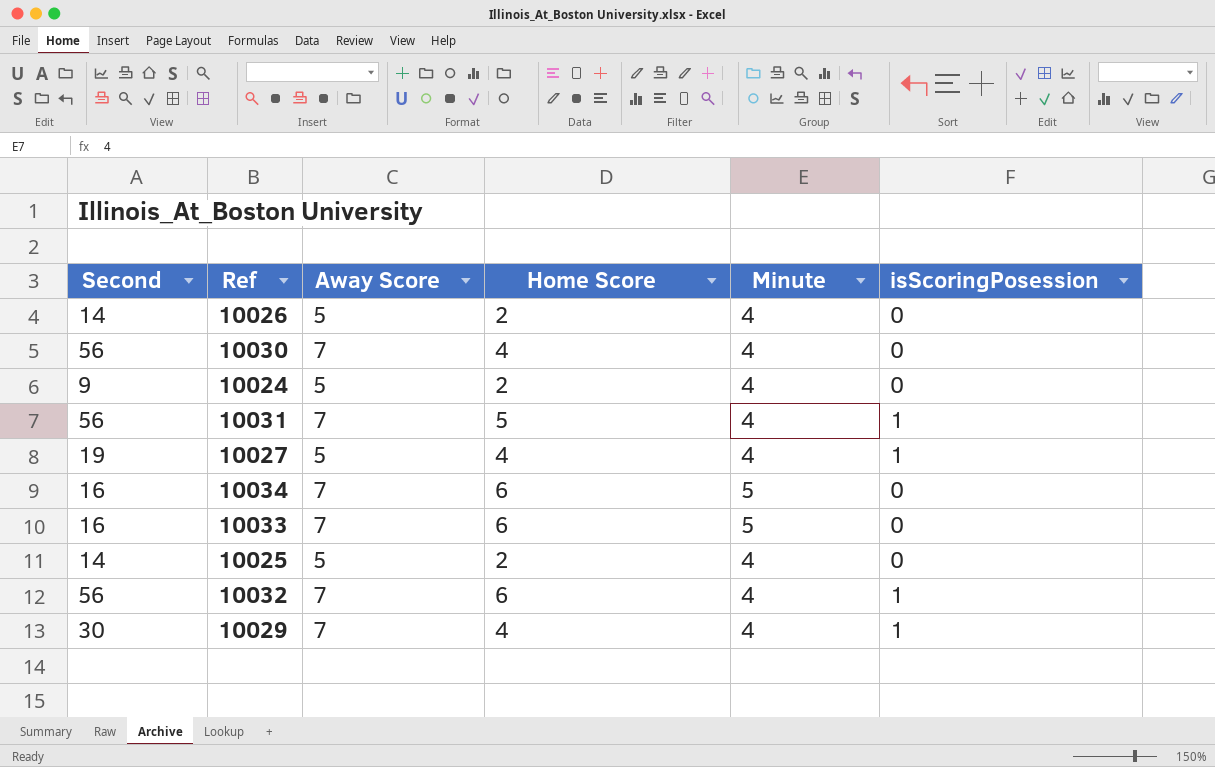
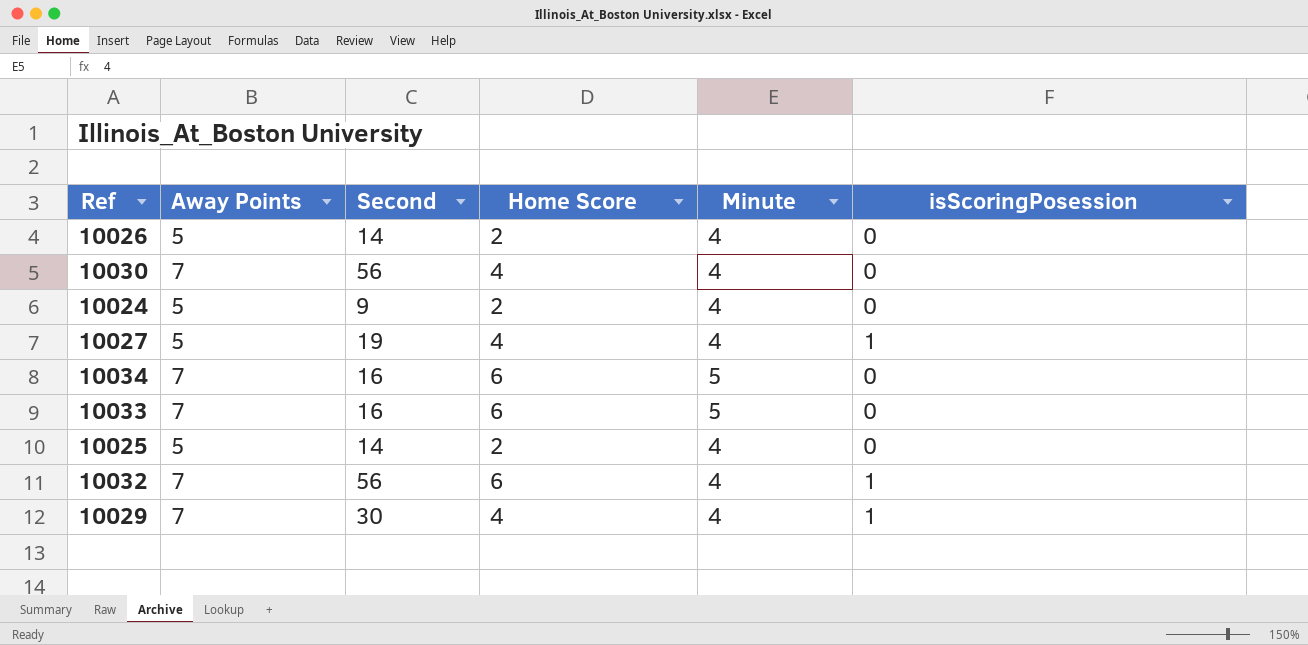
column name: Away Score -> Away Points
column Second | position: 1 -> 3
row 10031: 56 | 7 | 5 | 4 | 1 -> none

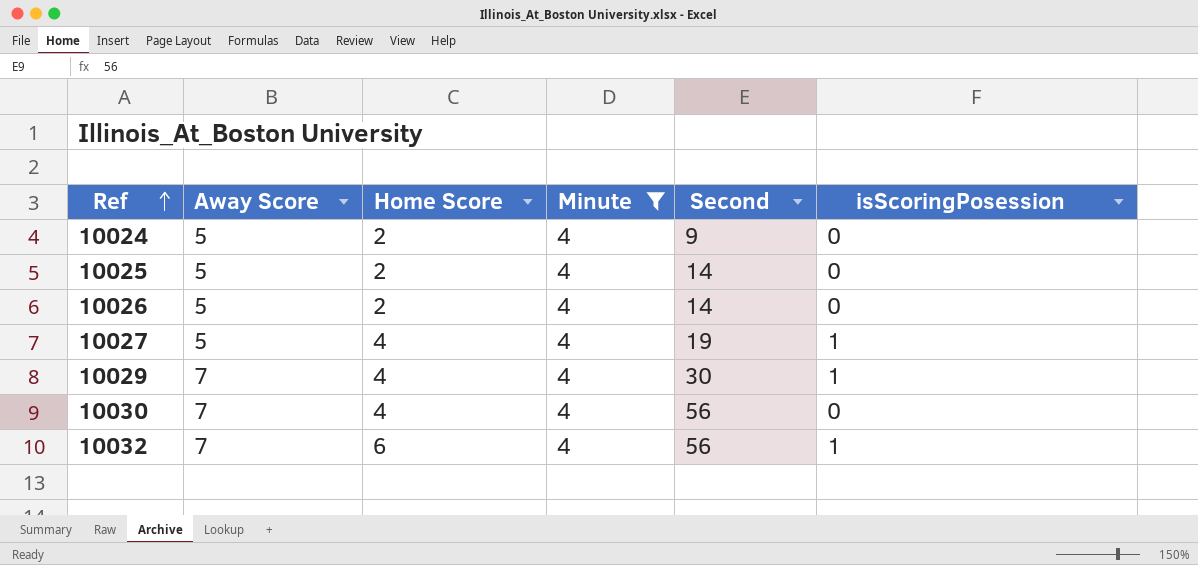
filter: none -> Minute = 4
row order: none -> Ref ascending
column name: Away Points -> Away Score
column Second | position: 3 -> 5

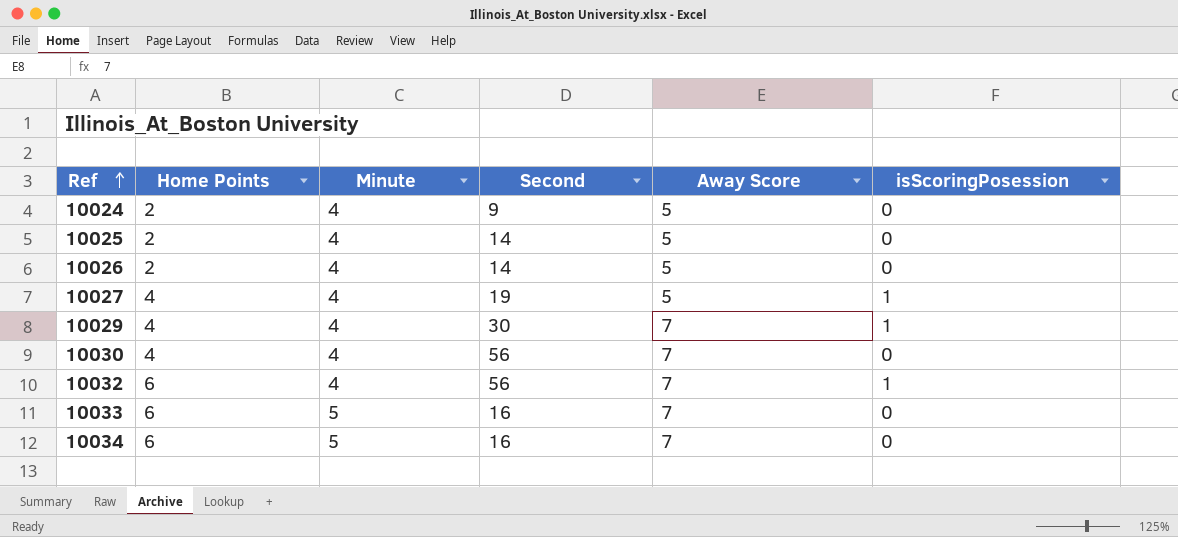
filter: Minute = 4 -> none
column name: Home Score -> Home Points
column Away Score | position: 2 -> 5

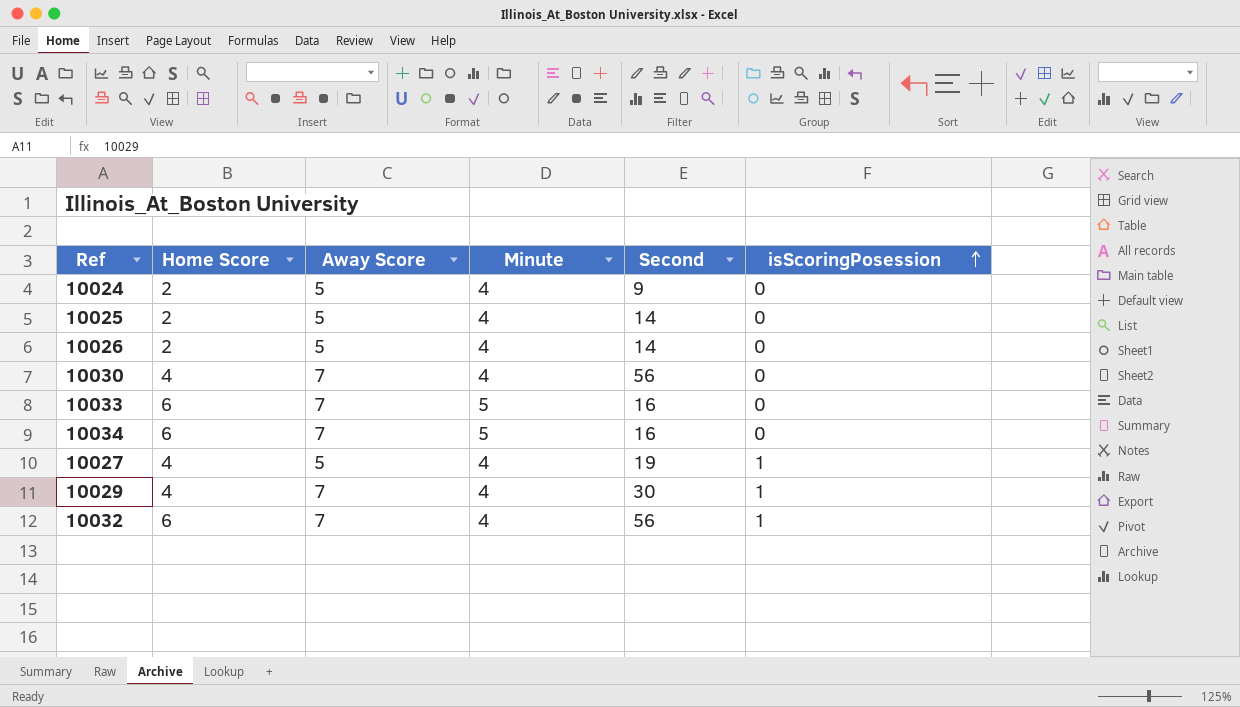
row order: Ref ascending -> isScoringPosession ascending
column name: Home Points -> Home Score
column Away Score | position: 5 -> 3

